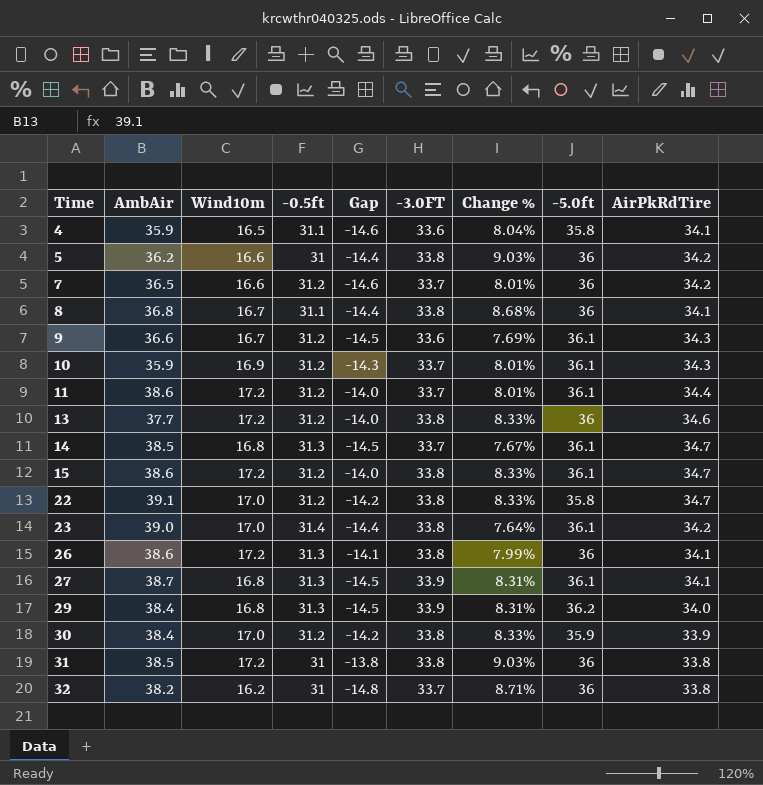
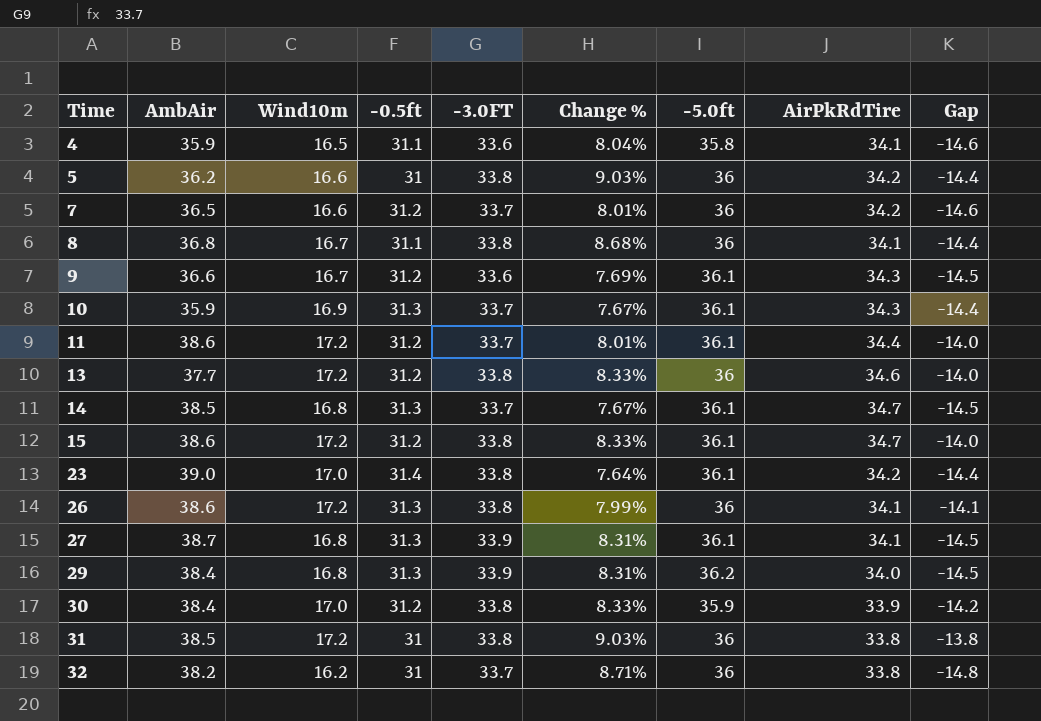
column Gap | position: 5 -> 9
row 22: 39.1 | 17.0 | 31.2 | -14.2 | 33.8 | 8.33% | 35.8 | 34.7 -> none
10 | -0.5ft: 31.2 -> 31.3
10 | Change %: 8.01% -> 7.67%
10 | Gap: -14.3 -> -14.4

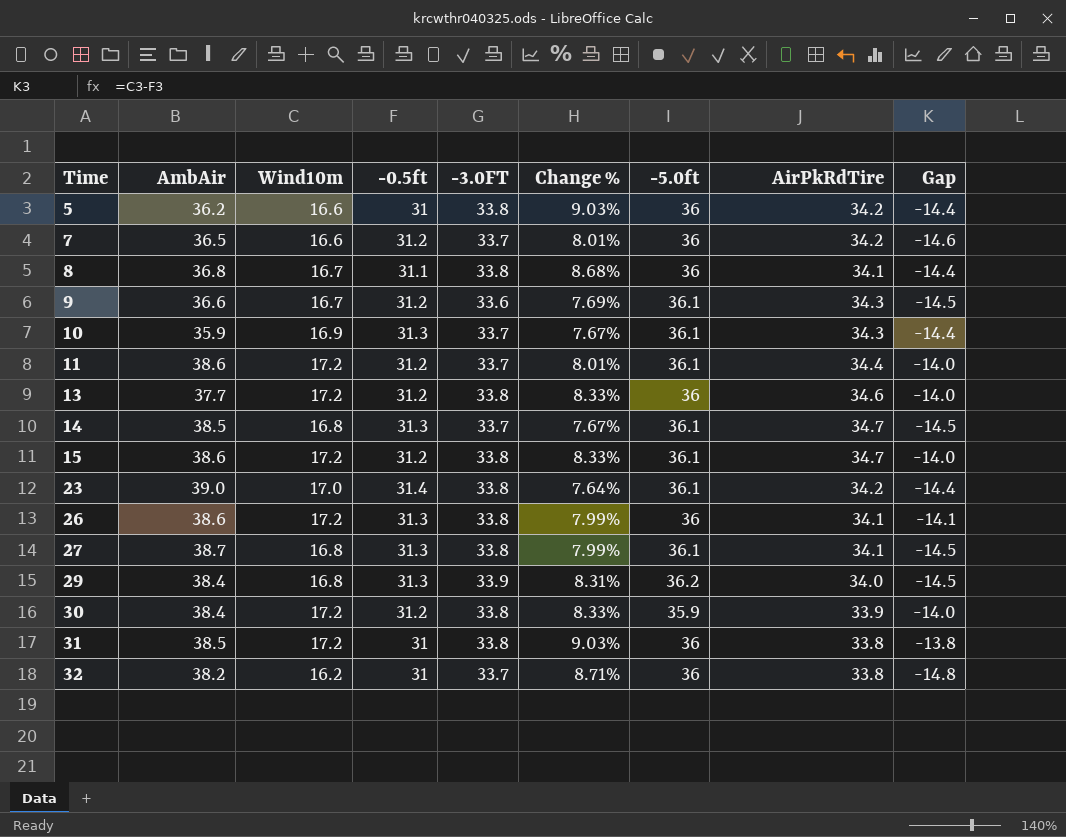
row 4: 35.9 | 16.5 | 31.1 | 33.6 | 8.04% | 35.8 | 34.1 | -14.6 -> none
27 | -3.0FT: 33.9 -> 33.8
27 | Change %: 8.31% -> 7.99%
30 | Wind10m: 17.0 -> 17.2
30 | Gap: -14.2 -> -14.0

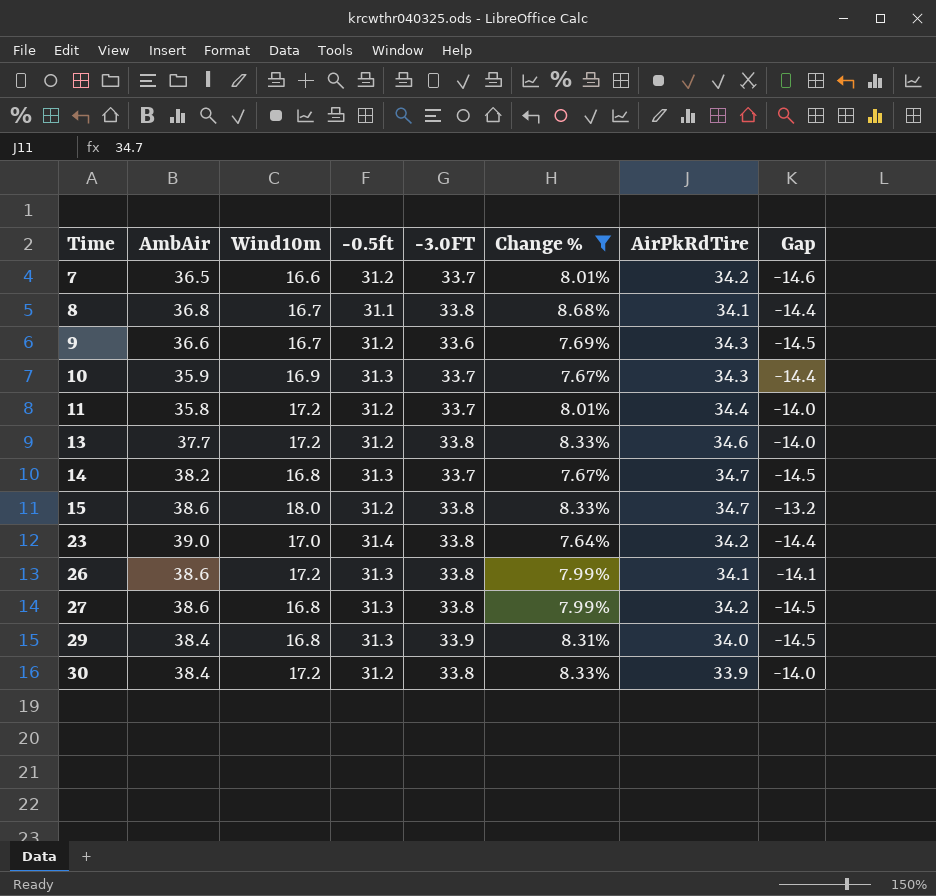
filter: none -> Change % <= 8.68%
column -5.0ft | position: 7 -> none
11 | AmbAir: 38.6 -> 35.8
14 | AmbAir: 38.5 -> 38.2
15 | Wind10m: 17.2 -> 18.0
15 | Gap: -14.0 -> -13.2
27 | AmbAir: 38.7 -> 38.6
27 | AirPkRdTire: 34.1 -> 34.2

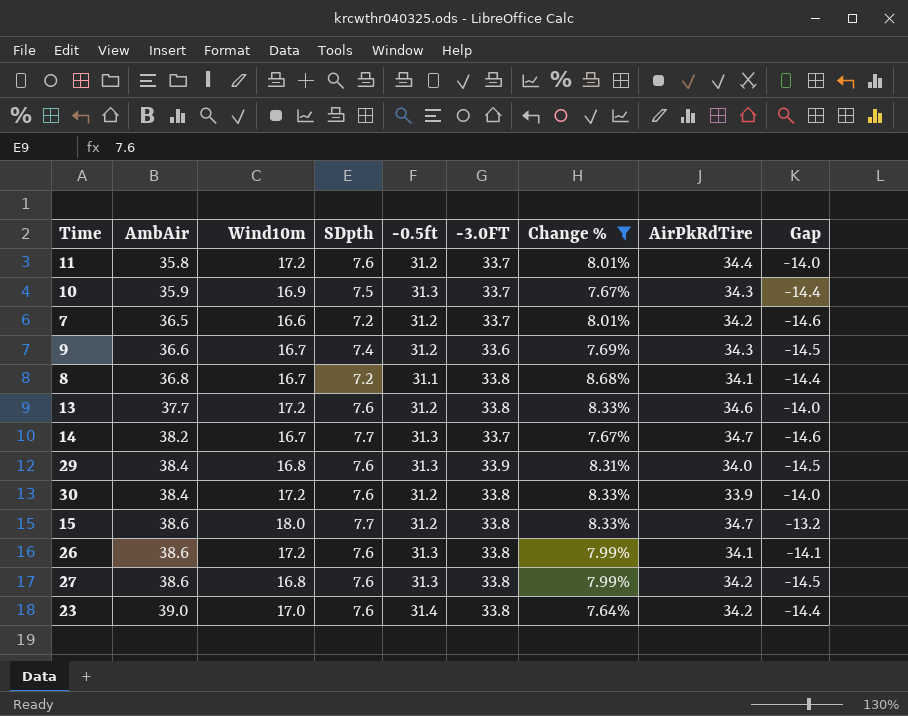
row order: Time ascending -> AmbAir ascending
column SDpth | position: none -> 4
14 | Wind10m: 16.8 -> 16.7
14 | Gap: -14.5 -> -14.6

